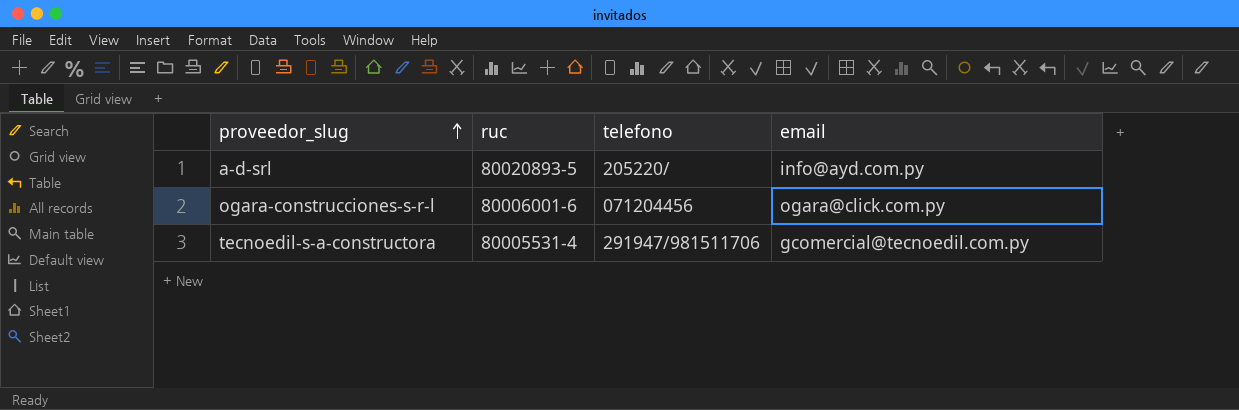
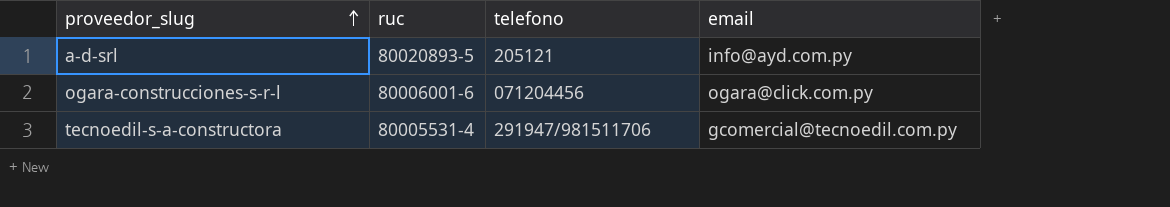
a-d-srl | telefono: 205220/ -> 205121

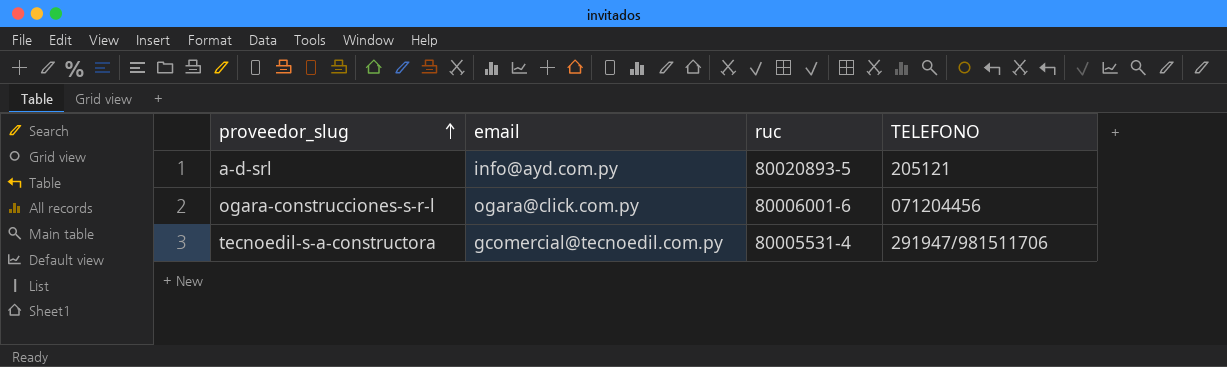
column email | position: 4 -> 2
column name: telefono -> TELEFONO

